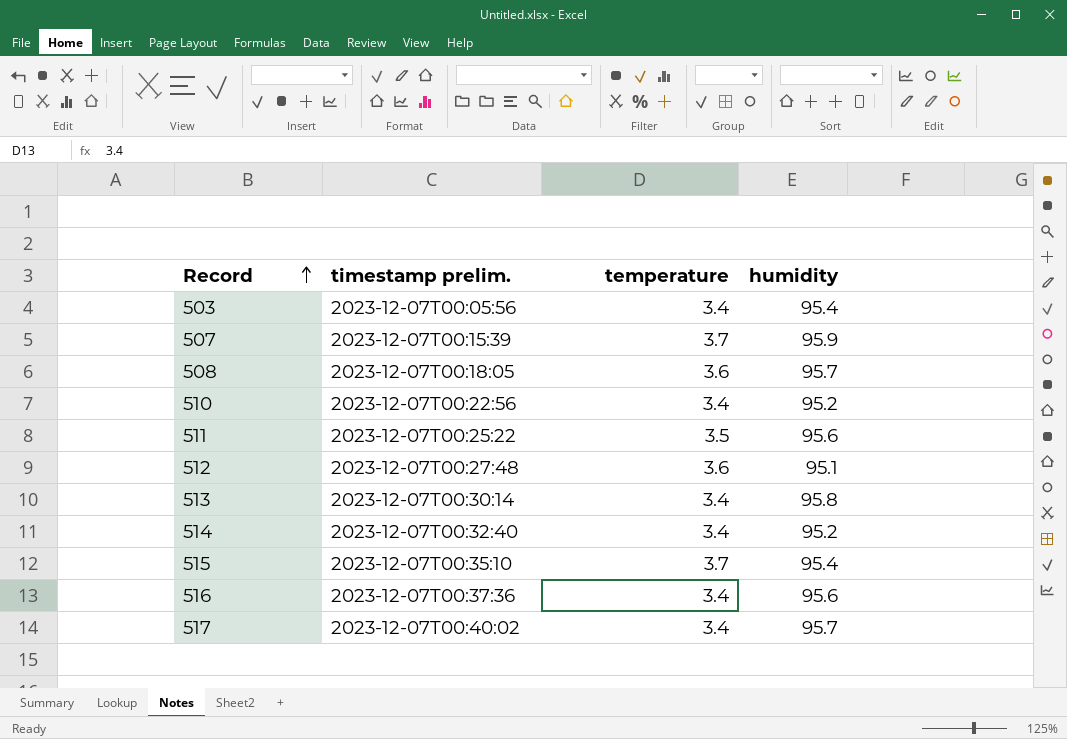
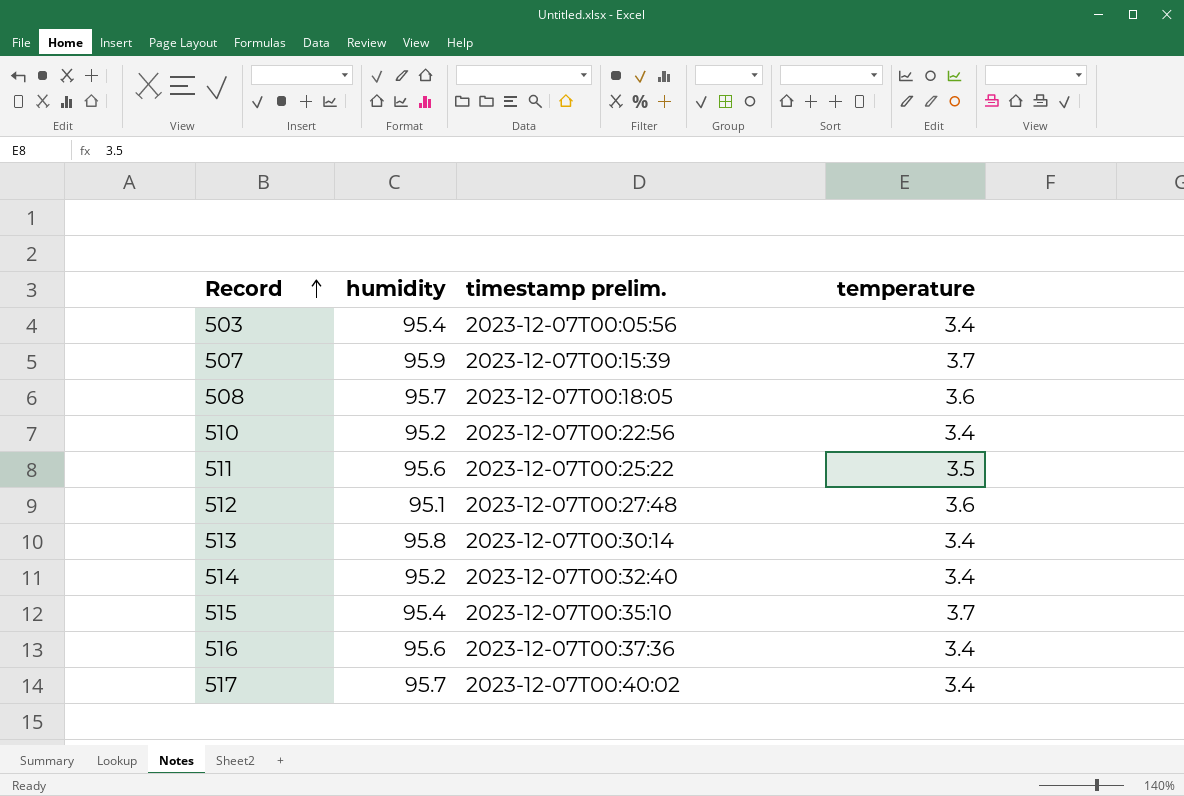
column humidity | position: 4 -> 2

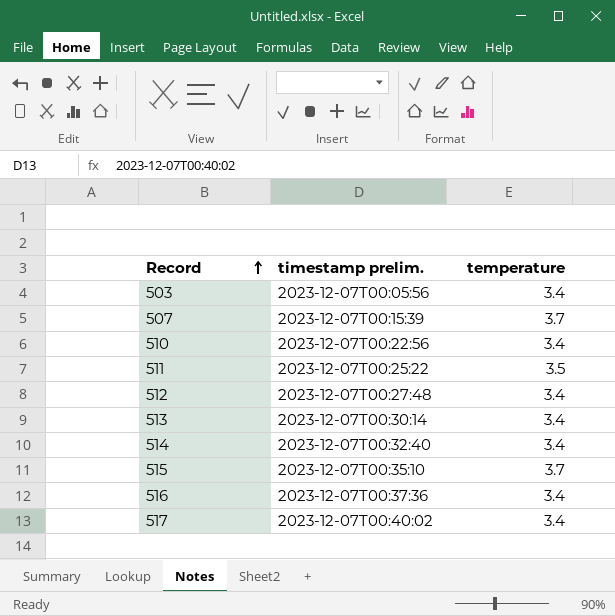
column humidity | position: 2 -> none
row 508: 95.7 | 2023-12-07T00:18:05 | 3.6 -> none
512 | temperature: 3.6 -> 3.4

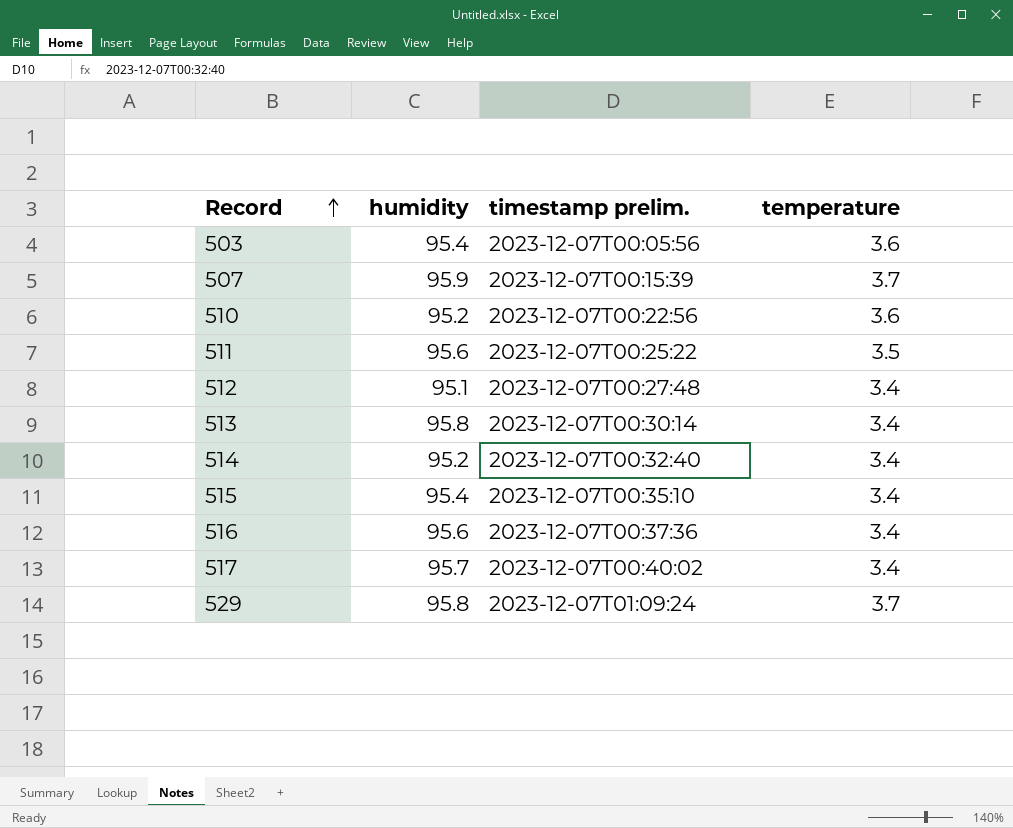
column humidity | position: none -> 2
503 | temperature: 3.4 -> 3.6
510 | temperature: 3.4 -> 3.6
515 | temperature: 3.7 -> 3.4
row 529: none -> 95.8 | 2023-12-07T01:09:24 | 3.7

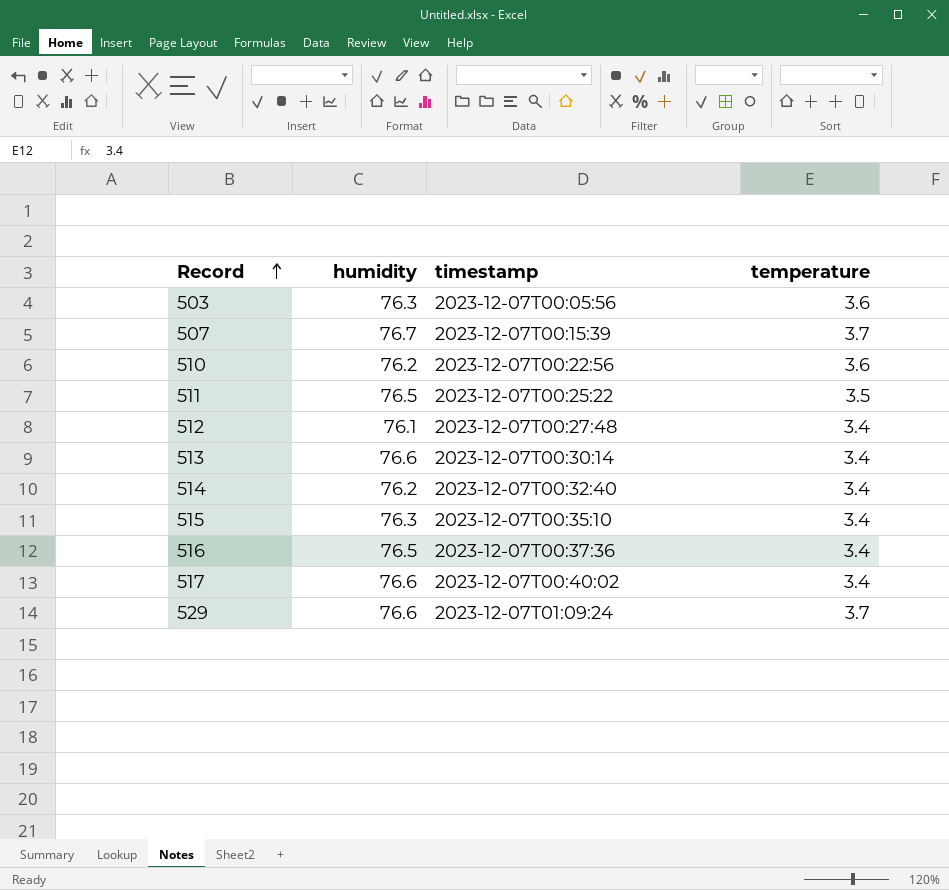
column name: timestamp prelim. -> timestamp
503 | humidity: 95.4 -> 76.3
507 | humidity: 95.9 -> 76.7
510 | humidity: 95.2 -> 76.2
511 | humidity: 95.6 -> 76.5
512 | humidity: 95.1 -> 76.1
513 | humidity: 95.8 -> 76.6
514 | humidity: 95.2 -> 76.2
515 | humidity: 95.4 -> 76.3
516 | humidity: 95.6 -> 76.5
517 | humidity: 95.7 -> 76.6
529 | humidity: 95.8 -> 76.6

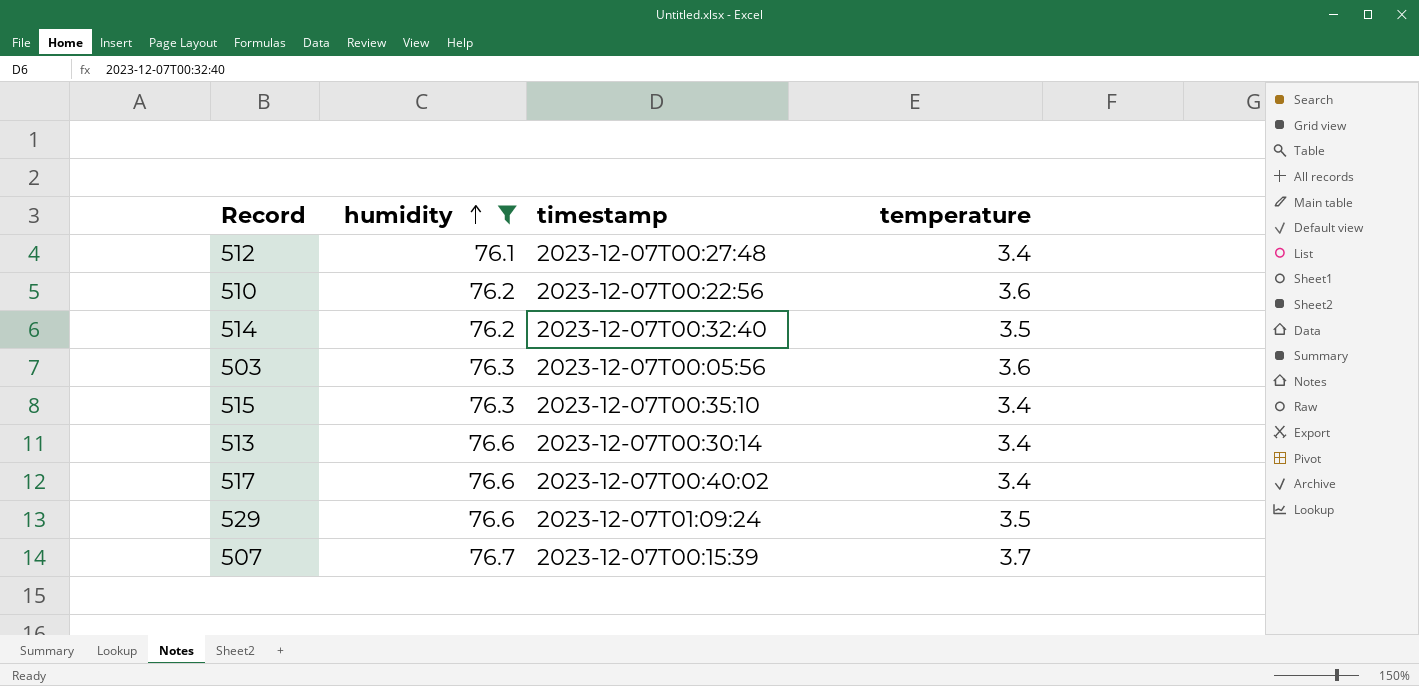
filter: none -> humidity != 76.5
row order: Record ascending -> humidity ascending
514 | temperature: 3.4 -> 3.5
529 | temperature: 3.7 -> 3.5

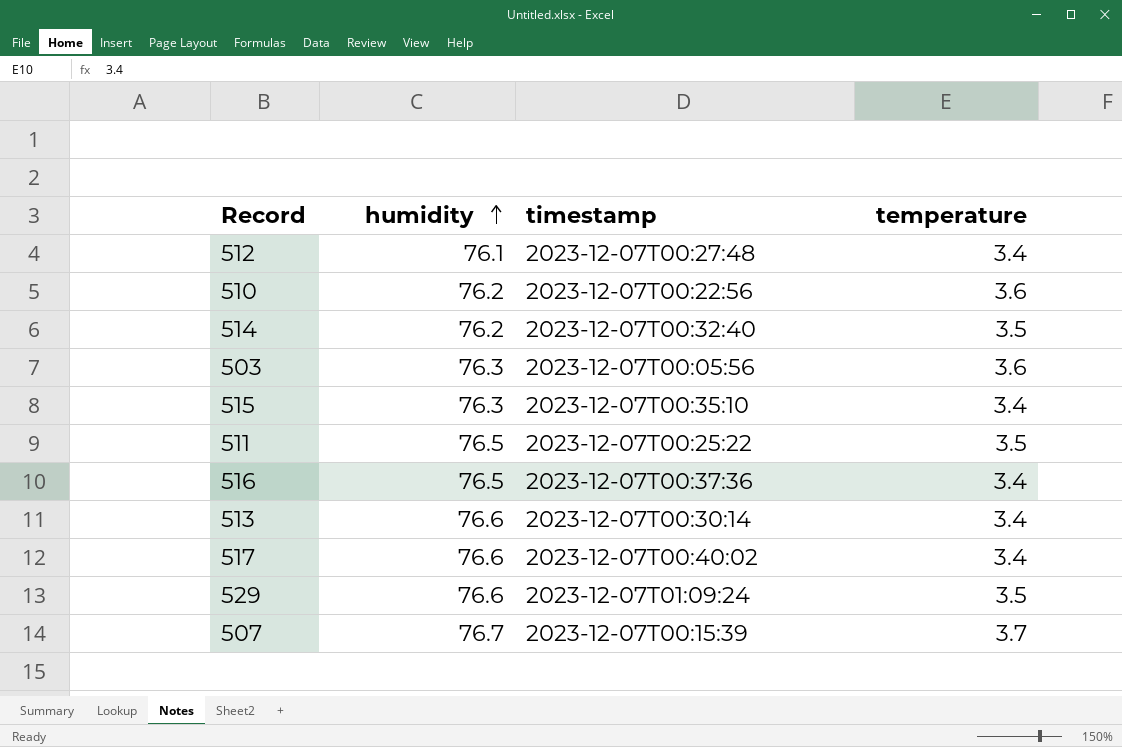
filter: humidity != 76.5 -> none

